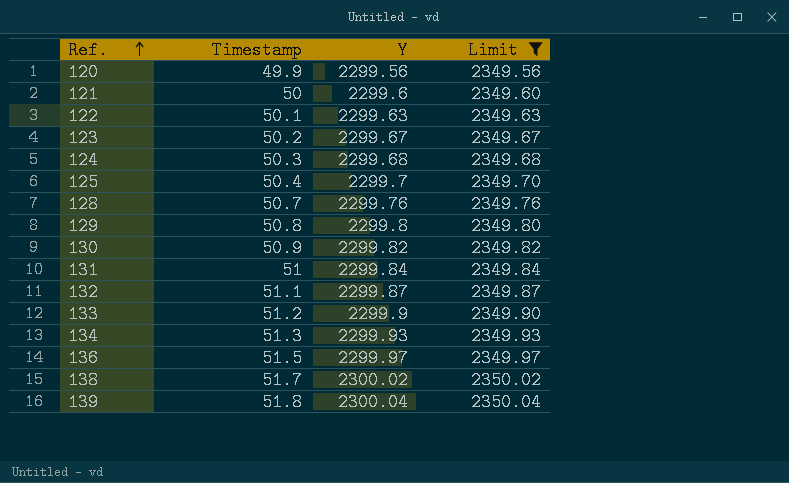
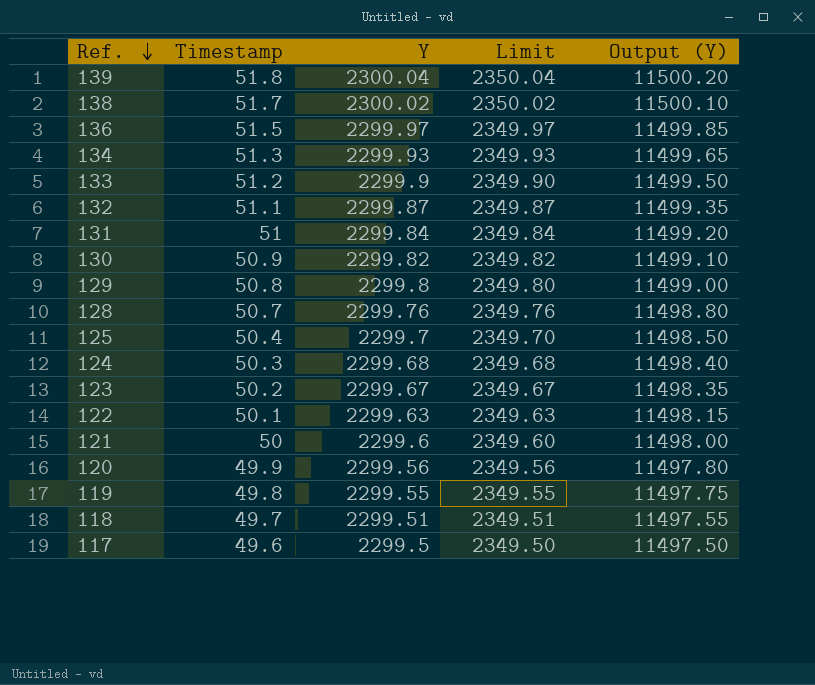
filter: Limit >= 2349.56 -> none
row order: Ref. ascending -> Ref. descending
column Output (Y) | formula: none -> [Y] * 5

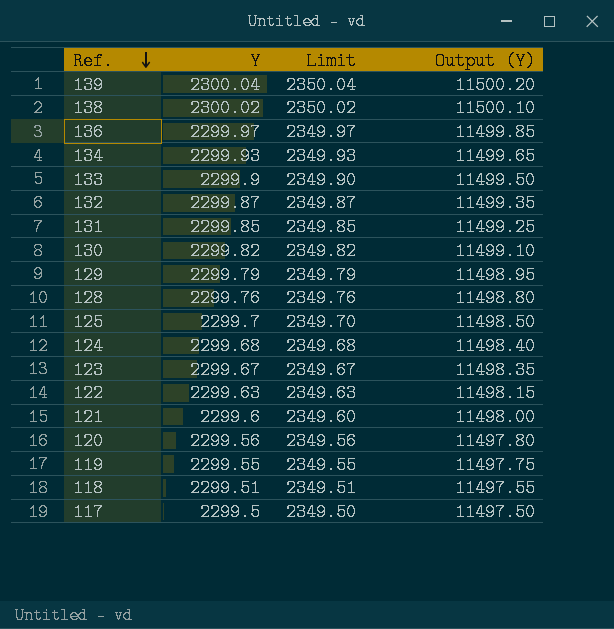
column Timestamp | position: 2 -> none
131 | Y: 2299.84 -> 2299.85
131 | Limit: 2349.84 -> 2349.85
131 | Output (Y): 11499.20 -> 11499.25
129 | Y: 2299.8 -> 2299.79
129 | Limit: 2349.80 -> 2349.79
129 | Output (Y): 11499.00 -> 11498.95

